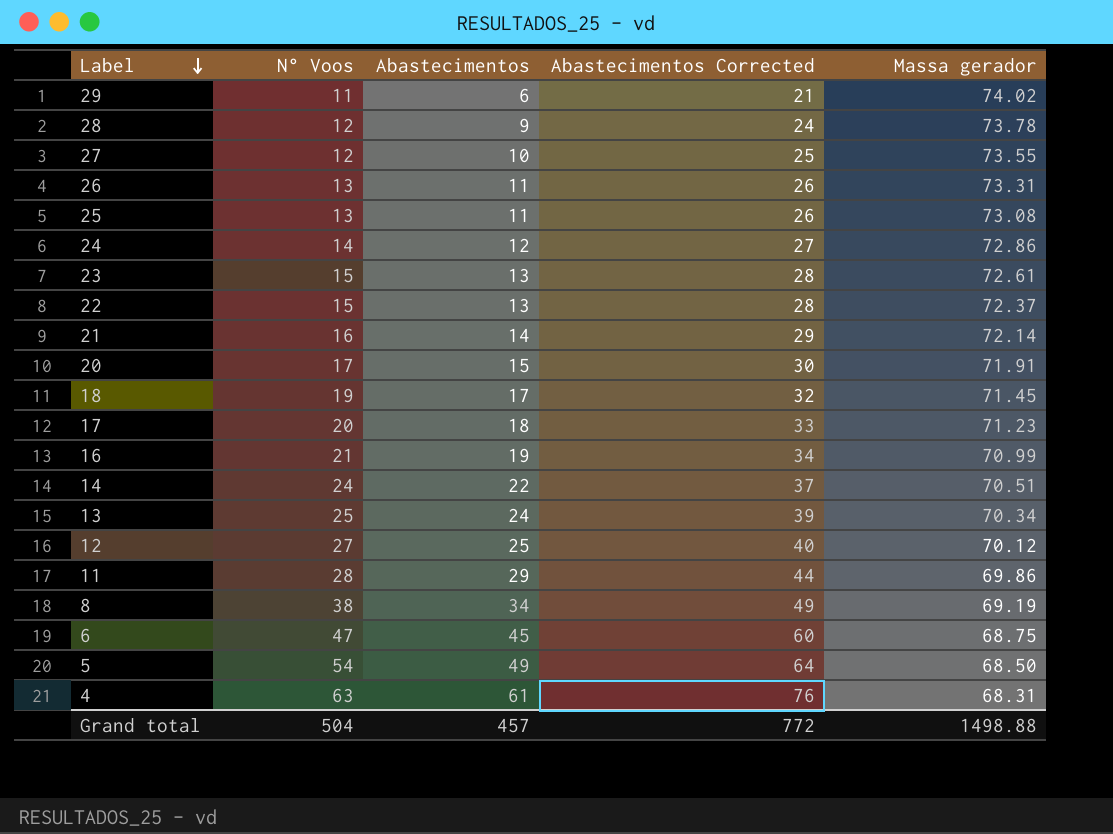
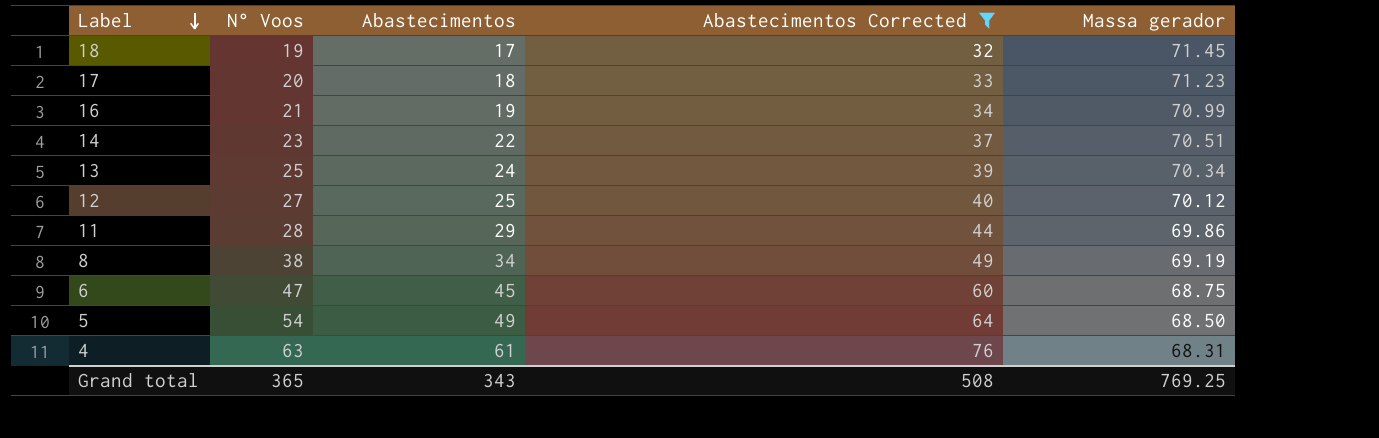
filter: none -> Abastecimentos Corrected >= 32
14 | N° Voos: 24 -> 23
Grand total | N° Voos: 504 -> 365
Grand total | Abastecimentos: 457 -> 343
Grand total | Abastecimentos Corrected: 772 -> 508
Grand total | Massa gerador: 1498.88 -> 769.25

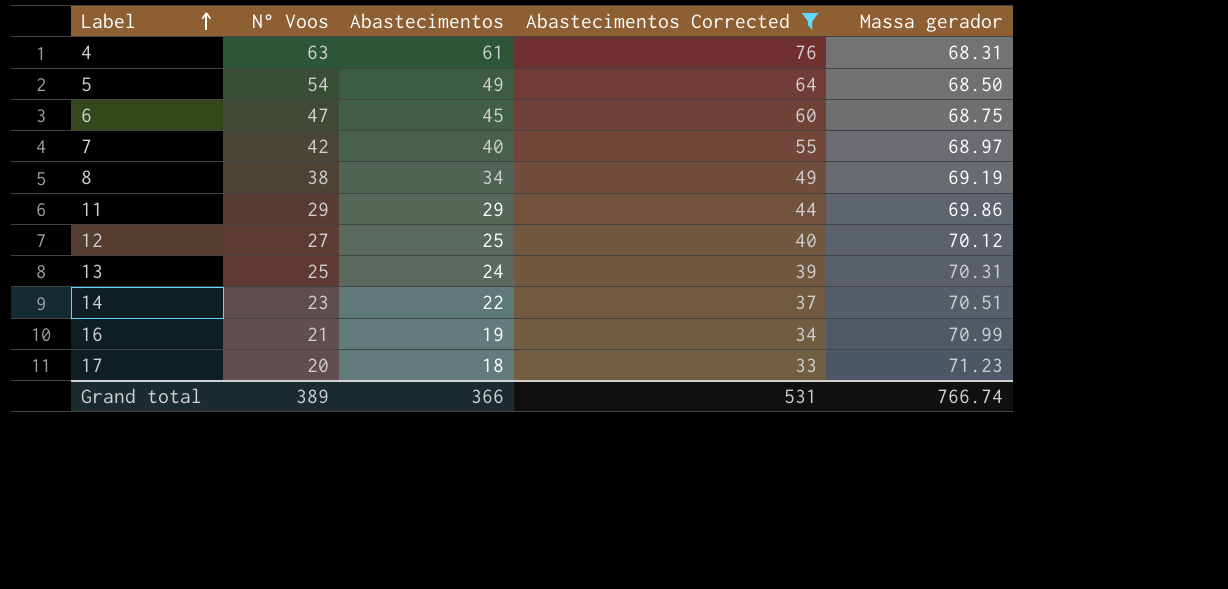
row order: Label descending -> Label ascending
row 18: 19 | 17 | 32 | 71.45 -> none
row 7: none -> 42 | 40 | 55 | 68.97
11 | N° Voos: 28 -> 29
13 | Massa gerador: 70.34 -> 70.31
Grand total | N° Voos: 365 -> 389
Grand total | Abastecimentos: 343 -> 366
Grand total | Abastecimentos Corrected: 508 -> 531
Grand total | Massa gerador: 769.25 -> 766.74

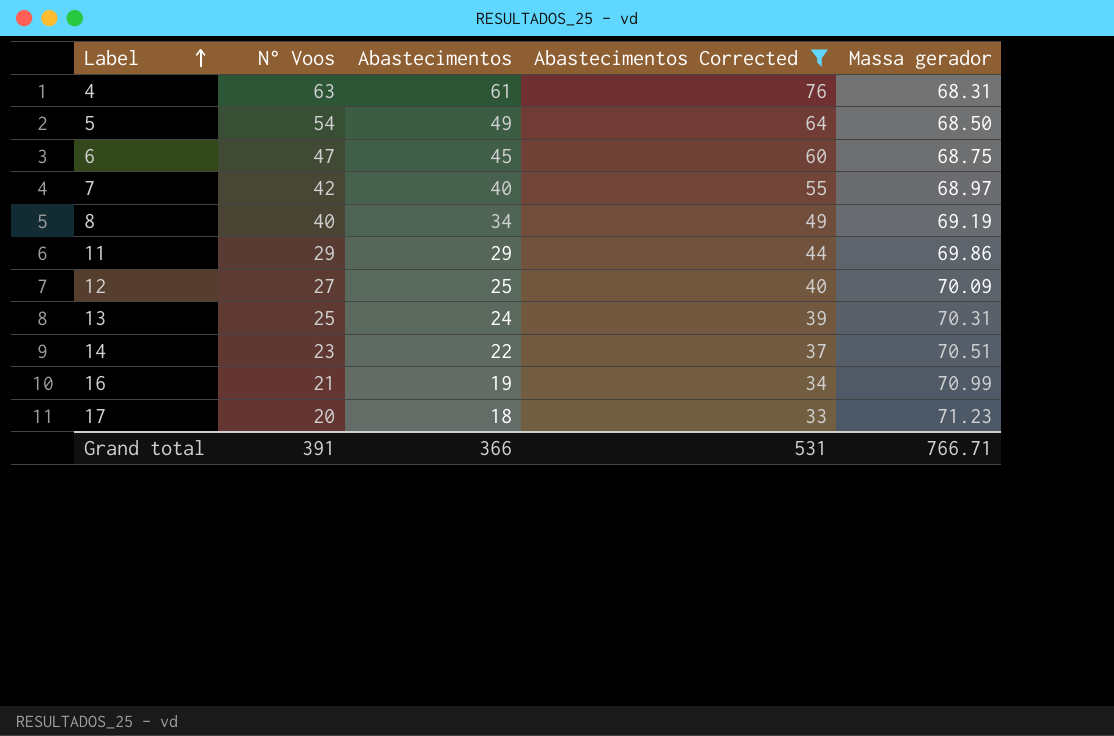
8 | N° Voos: 38 -> 40
12 | Massa gerador: 70.12 -> 70.09
Grand total | N° Voos: 389 -> 391
Grand total | Massa gerador: 766.74 -> 766.71

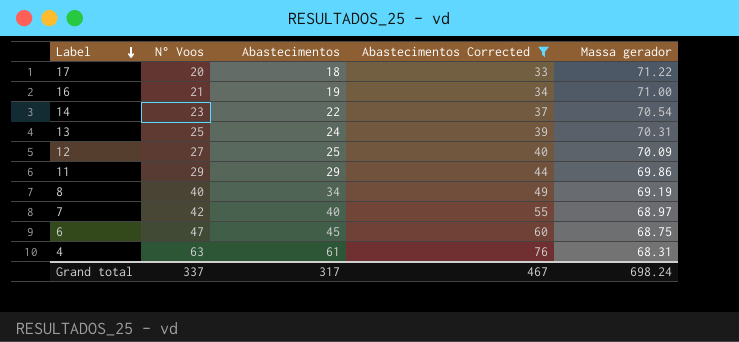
row order: Label ascending -> Label descending
row 5: 54 | 49 | 64 | 68.50 -> none
17 | Massa gerador: 71.23 -> 71.22
16 | Massa gerador: 70.99 -> 71.00
14 | Massa gerador: 70.51 -> 70.54
Grand total | N° Voos: 391 -> 337
Grand total | Abastecimentos: 366 -> 317
Grand total | Abastecimentos Corrected: 531 -> 467
Grand total | Massa gerador: 766.71 -> 698.24

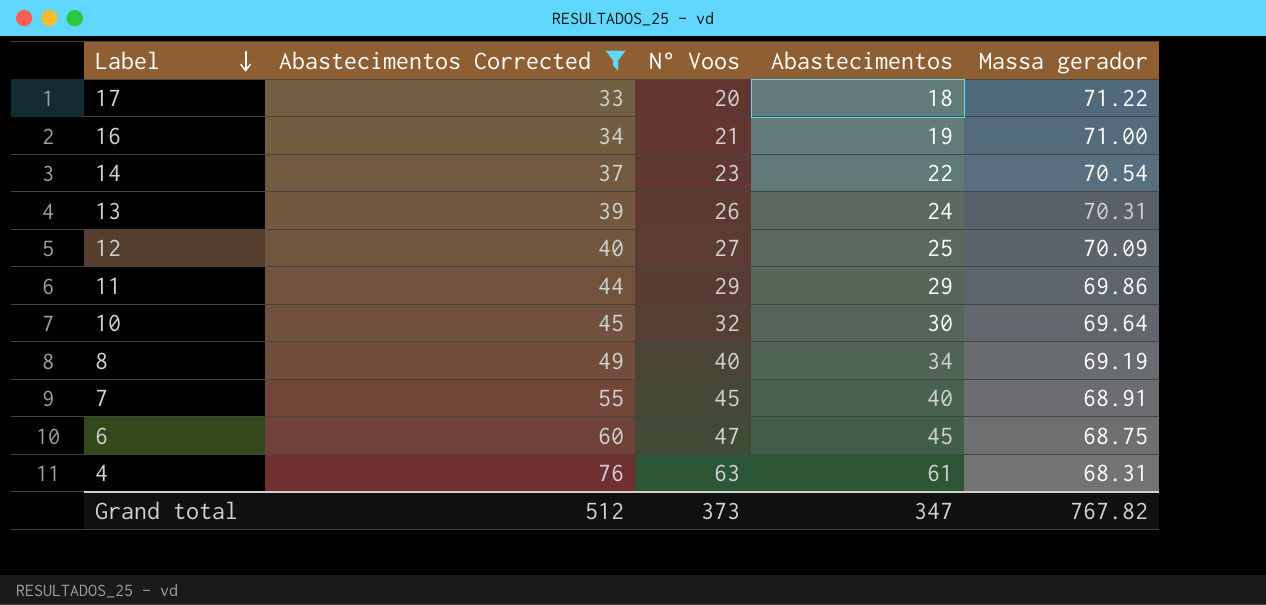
column Abastecimentos Corrected | position: 4 -> 2
13 | N° Voos: 25 -> 26
row 10: none -> 45 | 32 | 30 | 69.64
7 | N° Voos: 42 -> 45
7 | Massa gerador: 68.97 -> 68.91
Grand total | Abastecimentos Corrected: 467 -> 512
Grand total | N° Voos: 337 -> 373
Grand total | Abastecimentos: 317 -> 347
Grand total | Massa gerador: 698.24 -> 767.82

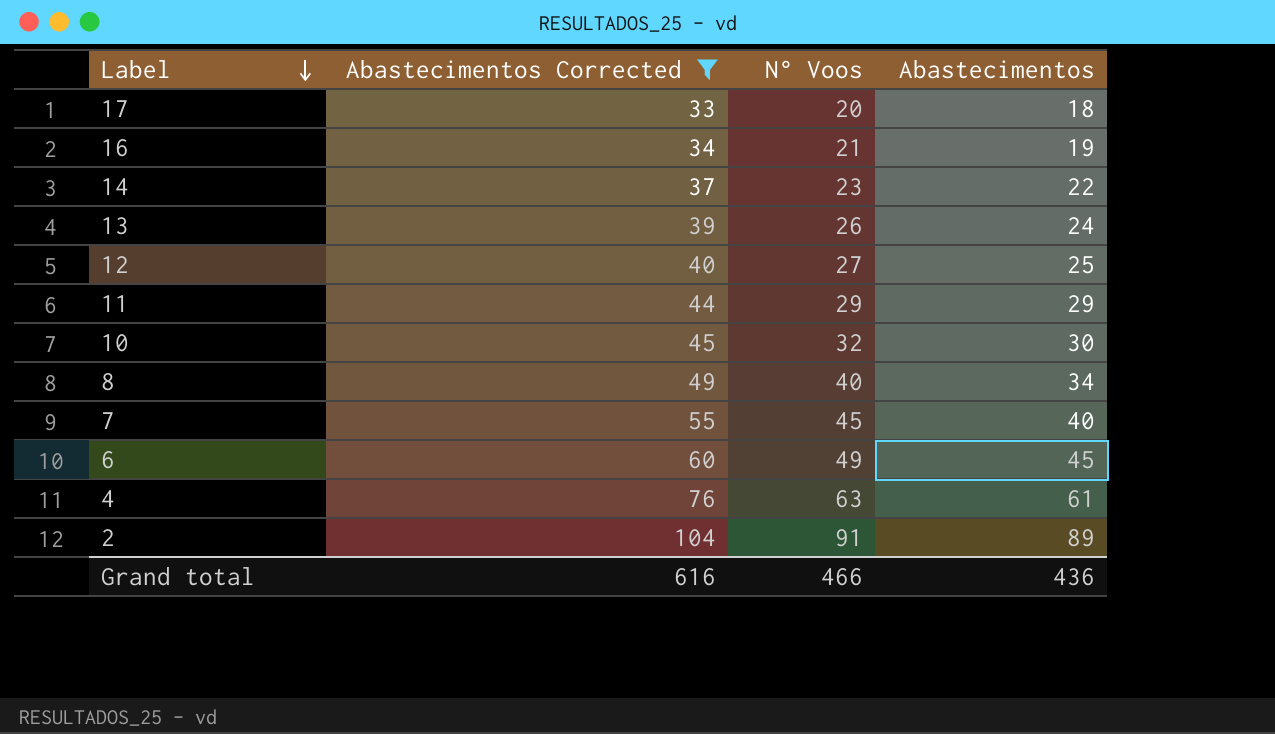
column Massa gerador | position: 5 -> none
6 | N° Voos: 47 -> 49
row 2: none -> 104 | 91 | 89
Grand total | Abastecimentos Corrected: 512 -> 616
Grand total | N° Voos: 373 -> 466
Grand total | Abastecimentos: 347 -> 436

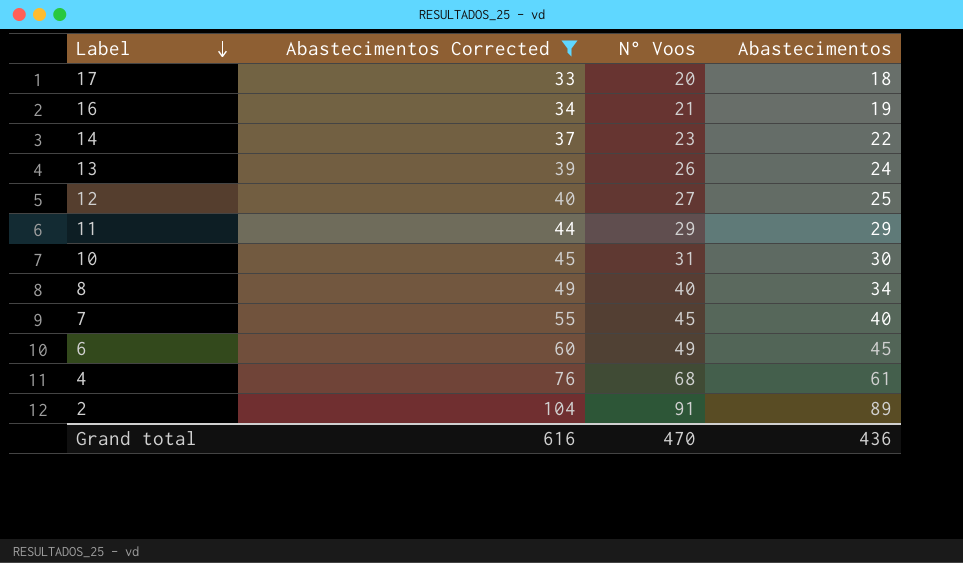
10 | N° Voos: 32 -> 31
4 | N° Voos: 63 -> 68
Grand total | N° Voos: 466 -> 470

